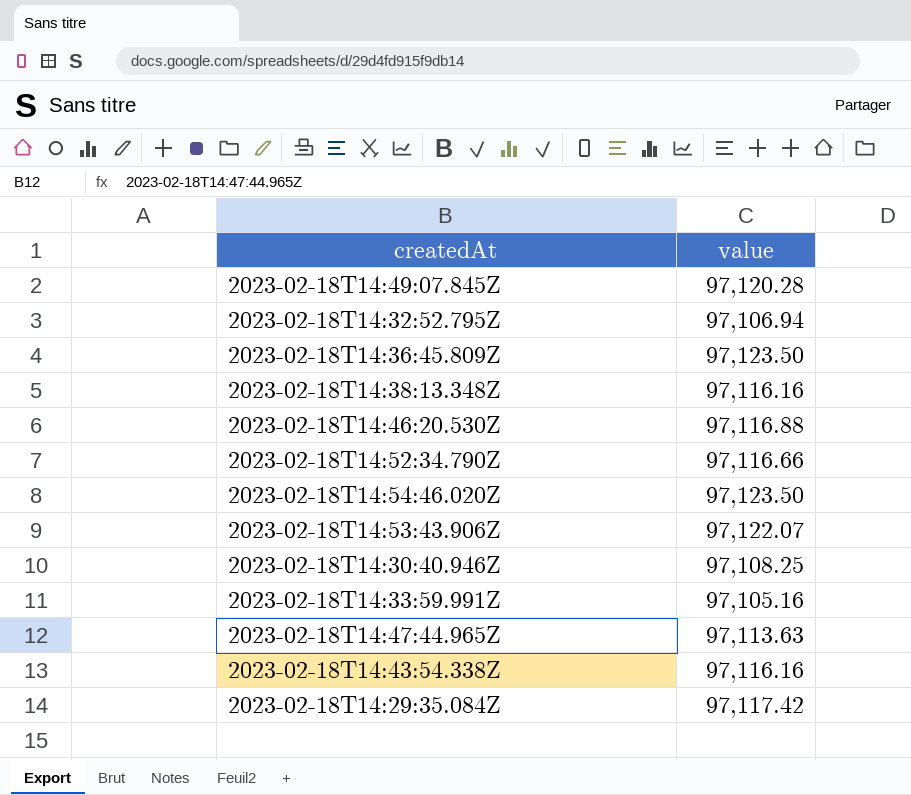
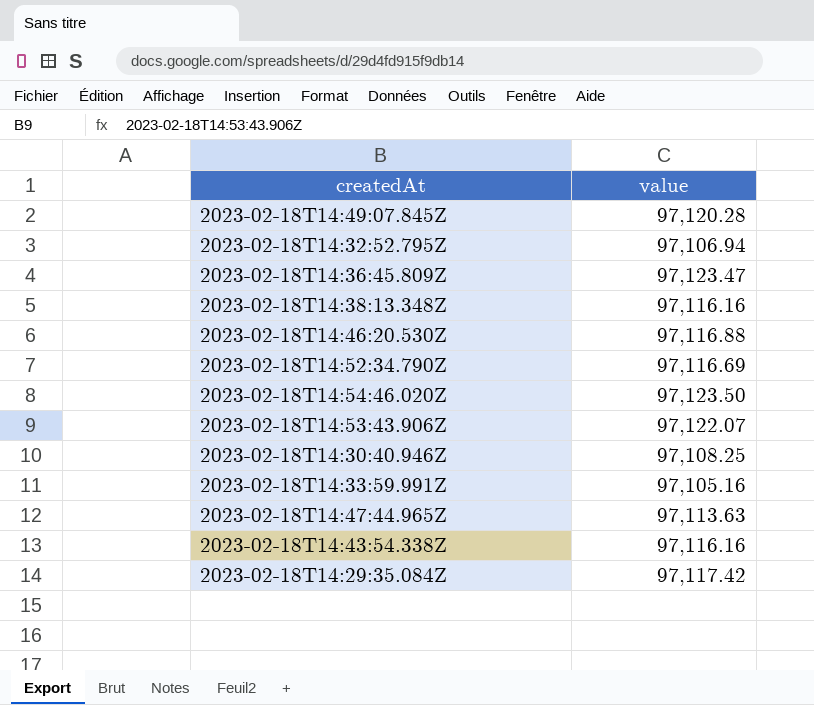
2023-02-18T14:36:45.809Z | value: 97,123.50 -> 97,123.47
2023-02-18T14:52:34.790Z | value: 97,116.66 -> 97,116.69

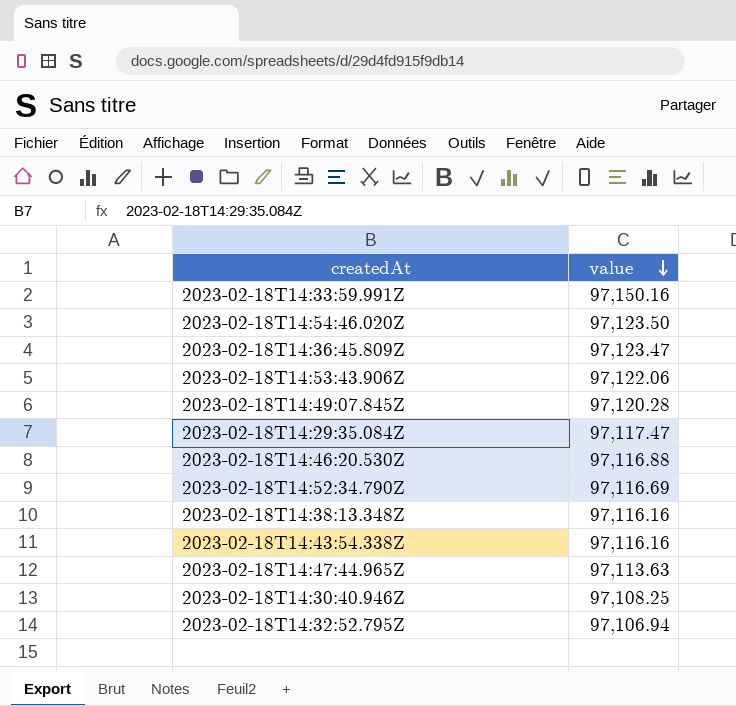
row order: none -> value descending
2023-02-18T14:33:59.991Z | value: 97,105.16 -> 97,150.16
2023-02-18T14:53:43.906Z | value: 97,122.07 -> 97,122.06
2023-02-18T14:29:35.084Z | value: 97,117.42 -> 97,117.47

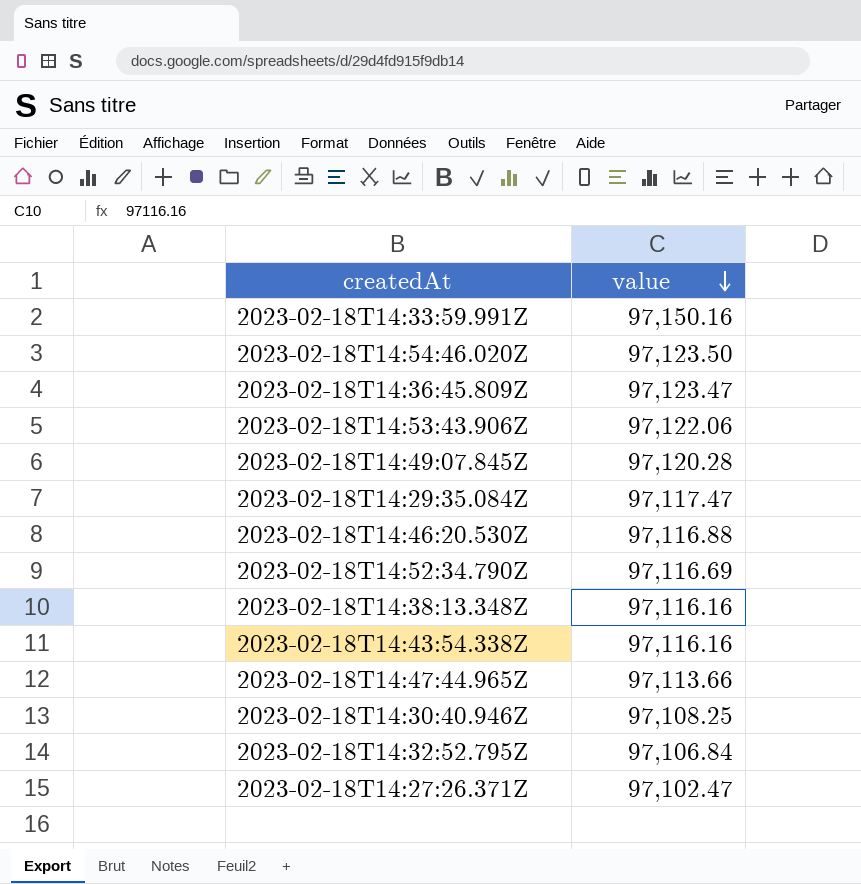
2023-02-18T14:47:44.965Z | value: 97,113.63 -> 97,113.66
2023-02-18T14:32:52.795Z | value: 97,106.94 -> 97,106.84
row 2023-02-18T14:27:26.371Z: none -> 97,102.47

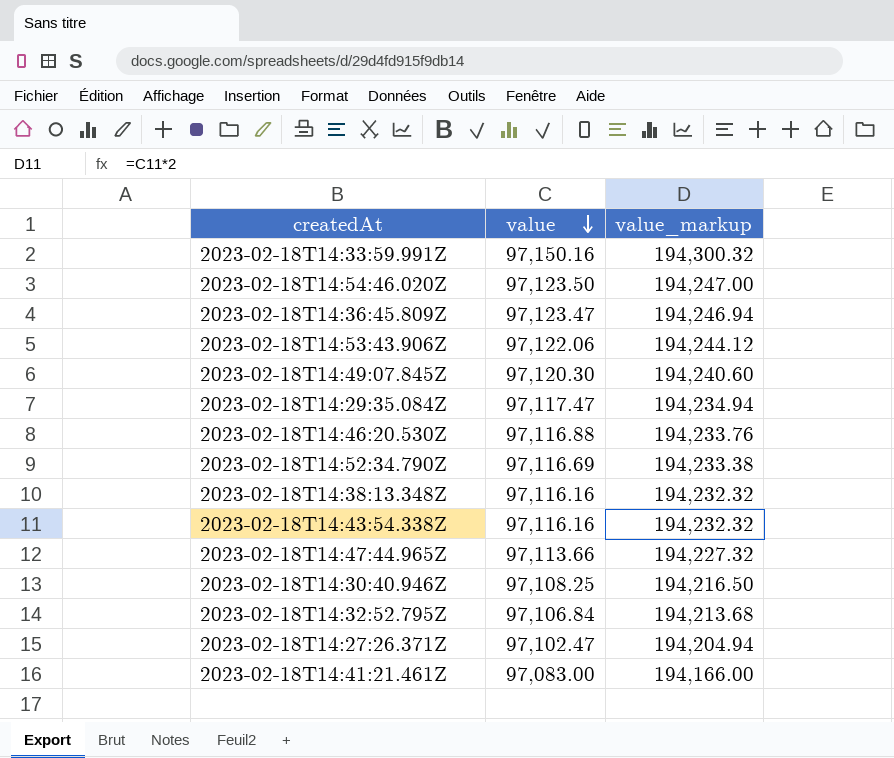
column value_markup | formula: none -> [value] * 2
2023-02-18T14:49:07.845Z | value: 97,120.28 -> 97,120.30
row 2023-02-18T14:41:21.461Z: none -> 97,083.00 | 194,166.00

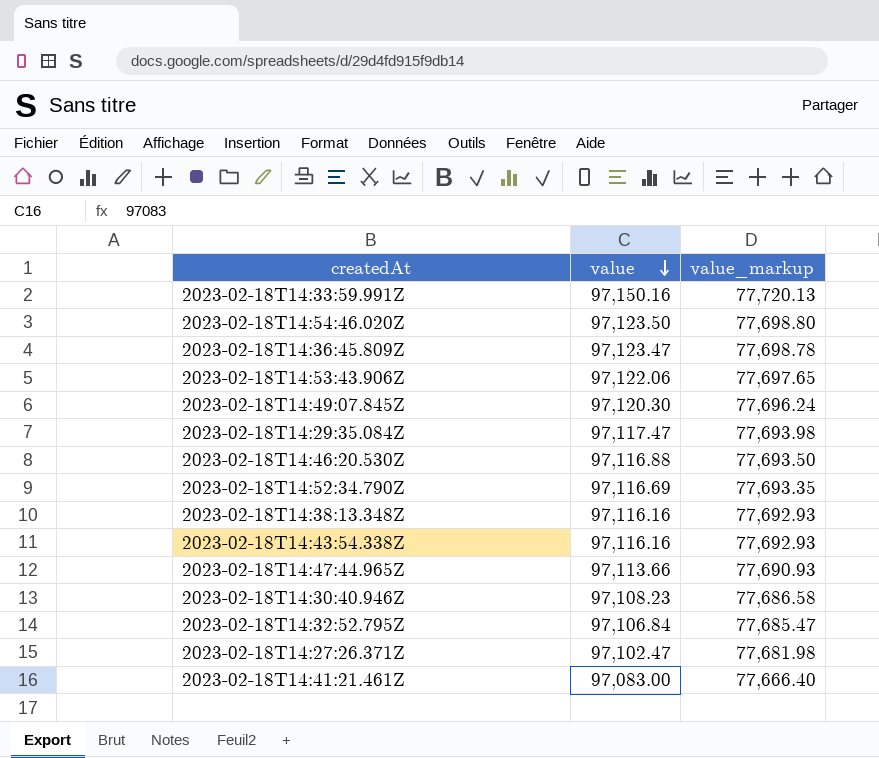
column value_markup | formula: [value] * 2 -> [value] * 0.8
2023-02-18T14:30:40.946Z | value: 97,108.25 -> 97,108.23

